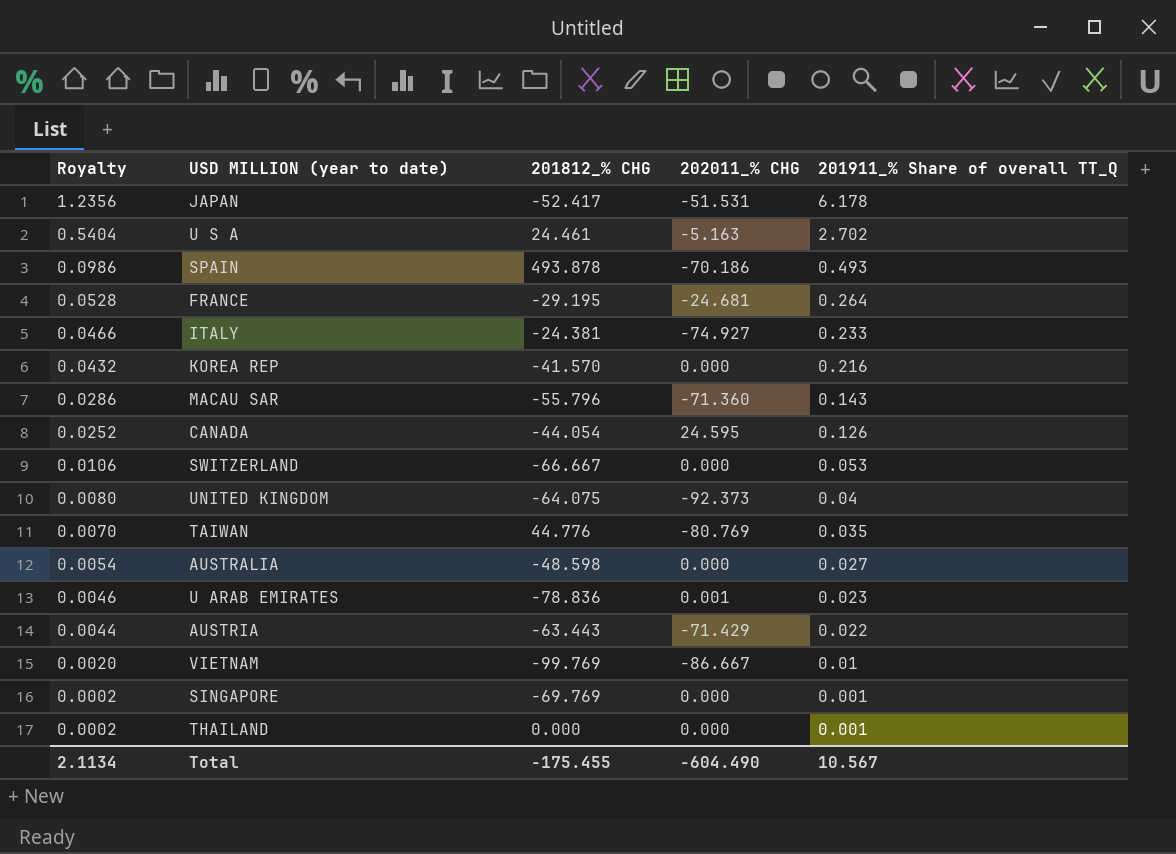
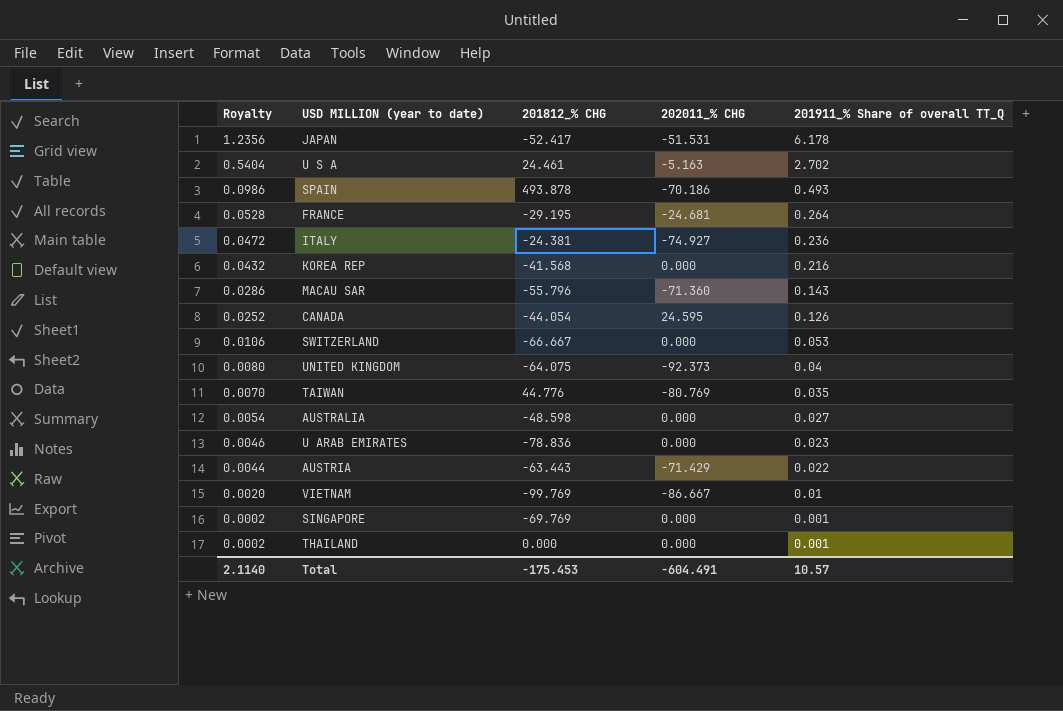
ITALY | Royalty: 0.0466 -> 0.0472
ITALY | 201911_% Share of overall TT_Q: 0.233 -> 0.236
KOREA REP | 201812_% CHG: -41.570 -> -41.568
U ARAB EMIRATES | 202011_% CHG: 0.001 -> 0.000
Total | Royalty: 2.1134 -> 2.1140
Total | 201812_% CHG: -175.455 -> -175.453
Total | 202011_% CHG: -604.490 -> -604.491
Total | 201911_% Share of overall TT_Q: 10.567 -> 10.57

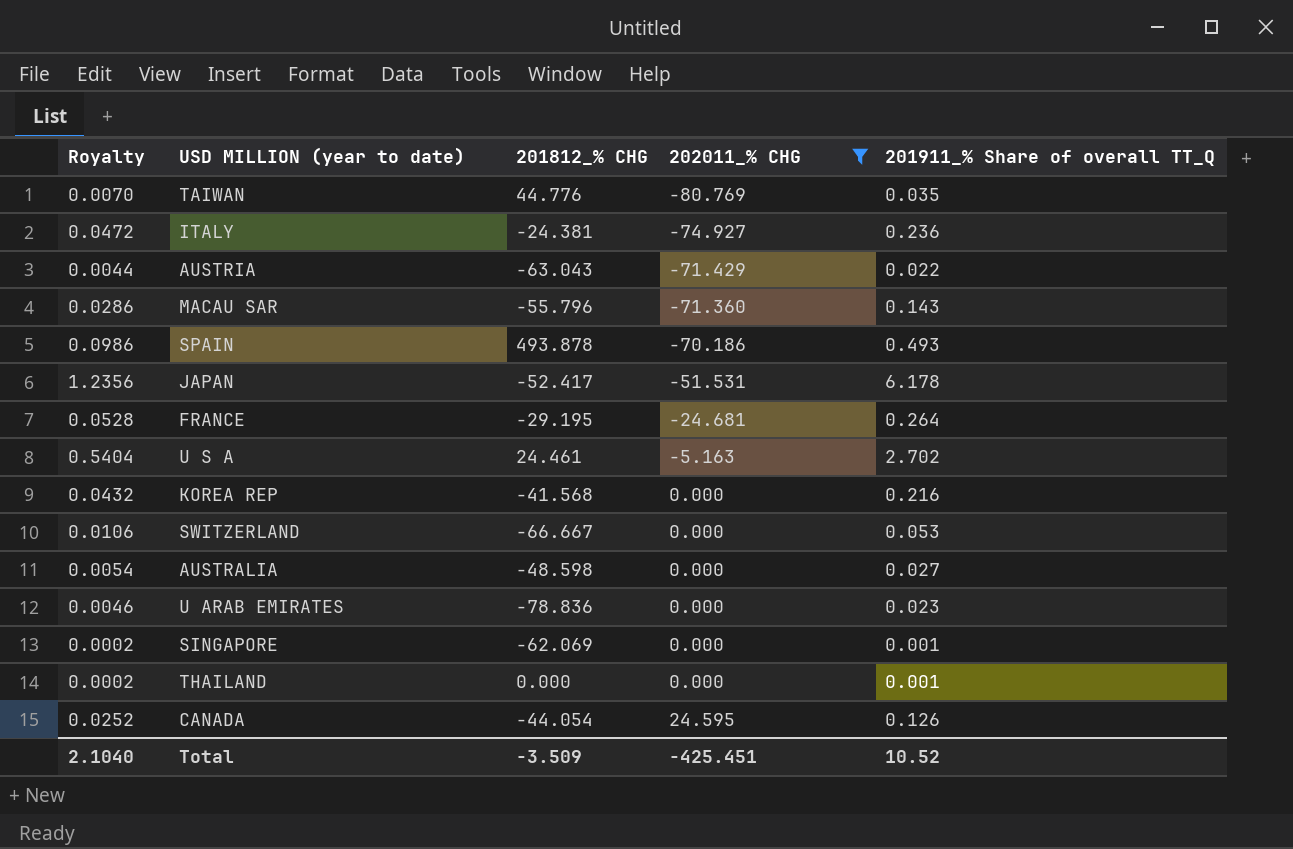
filter: none -> 202011_% CHG >= -80.769
row order: Royalty descending -> 202011_% CHG ascending
AUSTRIA | 201812_% CHG: -63.443 -> -63.043
SINGAPORE | 201812_% CHG: -69.769 -> -62.069
Total | Royalty: 2.1140 -> 2.1040
Total | 201812_% CHG: -175.453 -> -3.509
Total | 202011_% CHG: -604.491 -> -425.451
Total | 201911_% Share of overall TT_Q: 10.57 -> 10.52

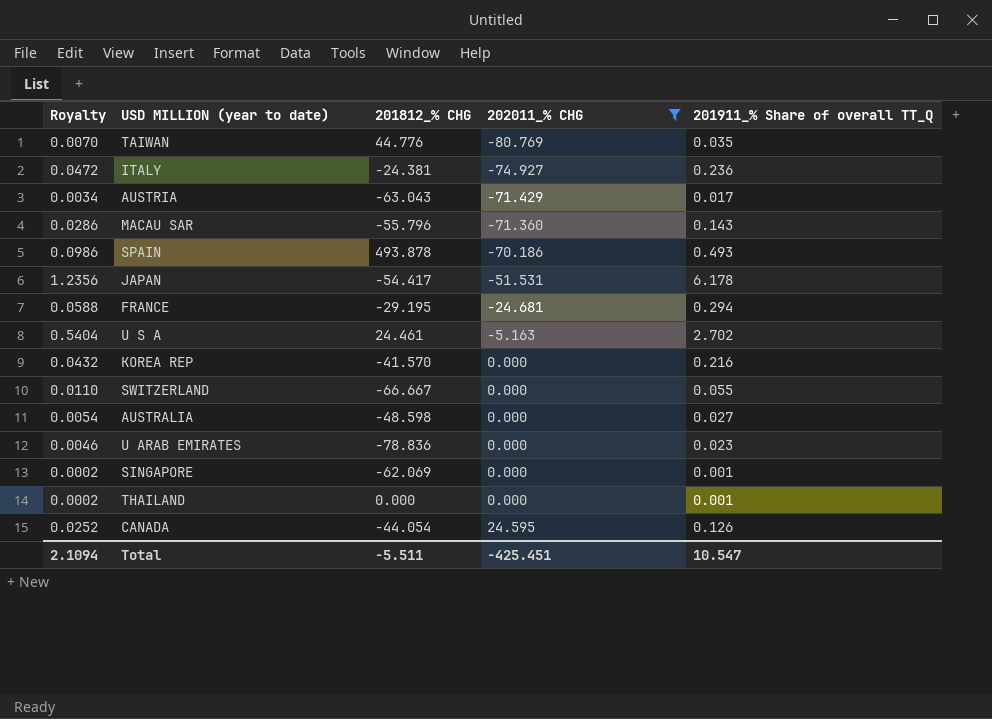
AUSTRIA | Royalty: 0.0044 -> 0.0034
AUSTRIA | 201911_% Share of overall TT_Q: 0.022 -> 0.017
JAPAN | 201812_% CHG: -52.417 -> -54.417
FRANCE | Royalty: 0.0528 -> 0.0588
FRANCE | 201911_% Share of overall TT_Q: 0.264 -> 0.294
KOREA REP | 201812_% CHG: -41.568 -> -41.570
SWITZERLAND | Royalty: 0.0106 -> 0.0110
SWITZERLAND | 201911_% Share of overall TT_Q: 0.053 -> 0.055
Total | Royalty: 2.1040 -> 2.1094
Total | 201812_% CHG: -3.509 -> -5.511
Total | 201911_% Share of overall TT_Q: 10.52 -> 10.547

